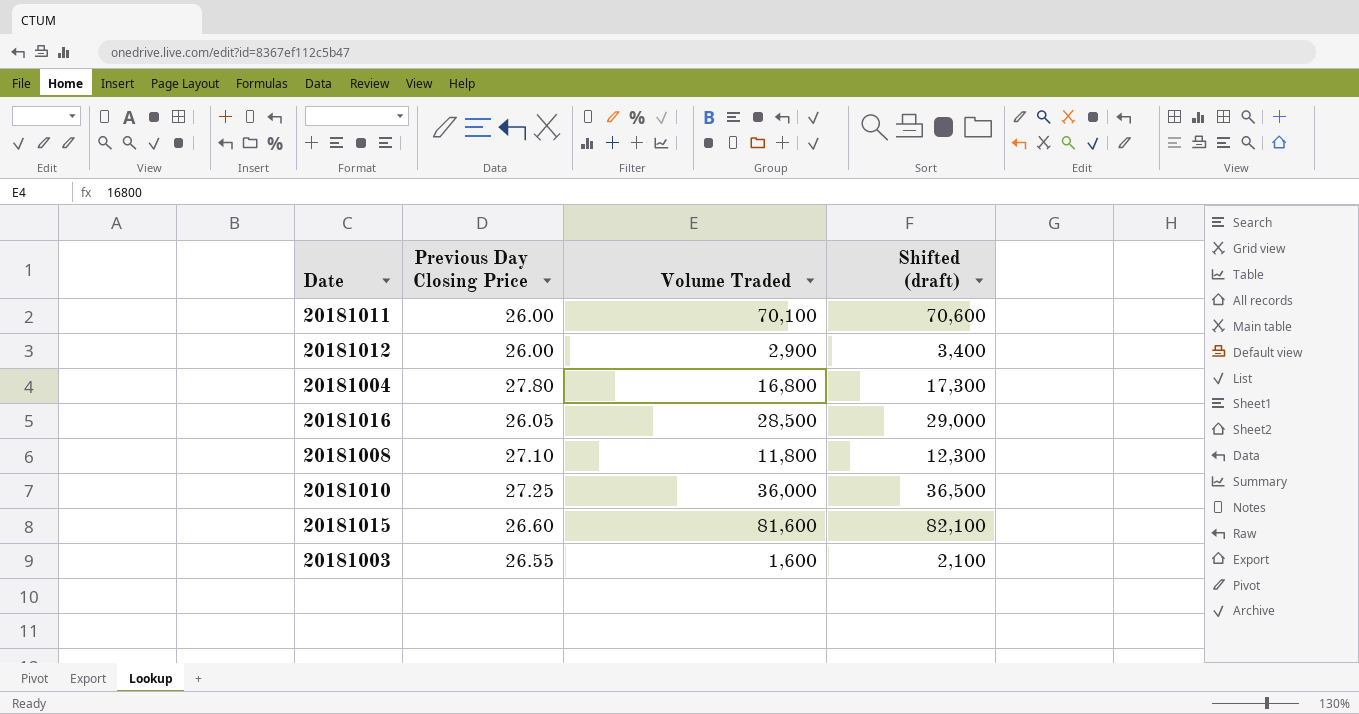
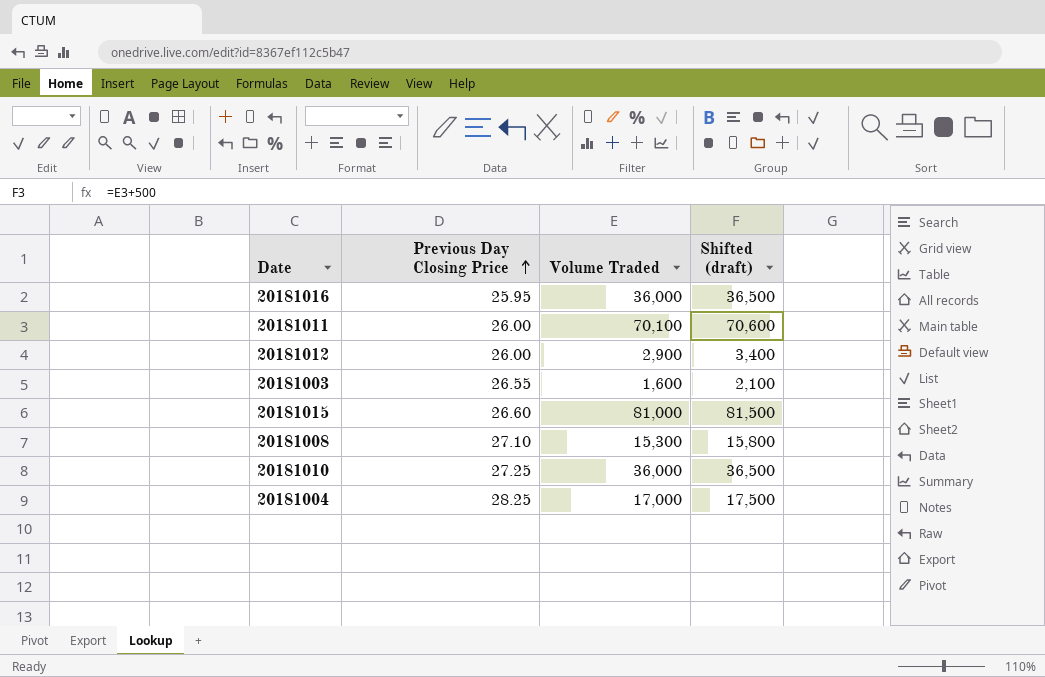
row order: none -> Previous Day Closing Price ascending
20181016 | Previous Day Closing Price: 26.05 -> 25.95
20181016 | Volume Traded: 28,500 -> 36,000
20181016 | Shifted (draft): 29,000 -> 36,500
20181015 | Volume Traded: 81,600 -> 81,000
20181015 | Shifted (draft): 82,100 -> 81,500
20181008 | Volume Traded: 11,800 -> 15,300
20181008 | Shifted (draft): 12,300 -> 15,800
20181004 | Previous Day Closing Price: 27.80 -> 28.25
20181004 | Volume Traded: 16,800 -> 17,000
20181004 | Shifted (draft): 17,300 -> 17,500

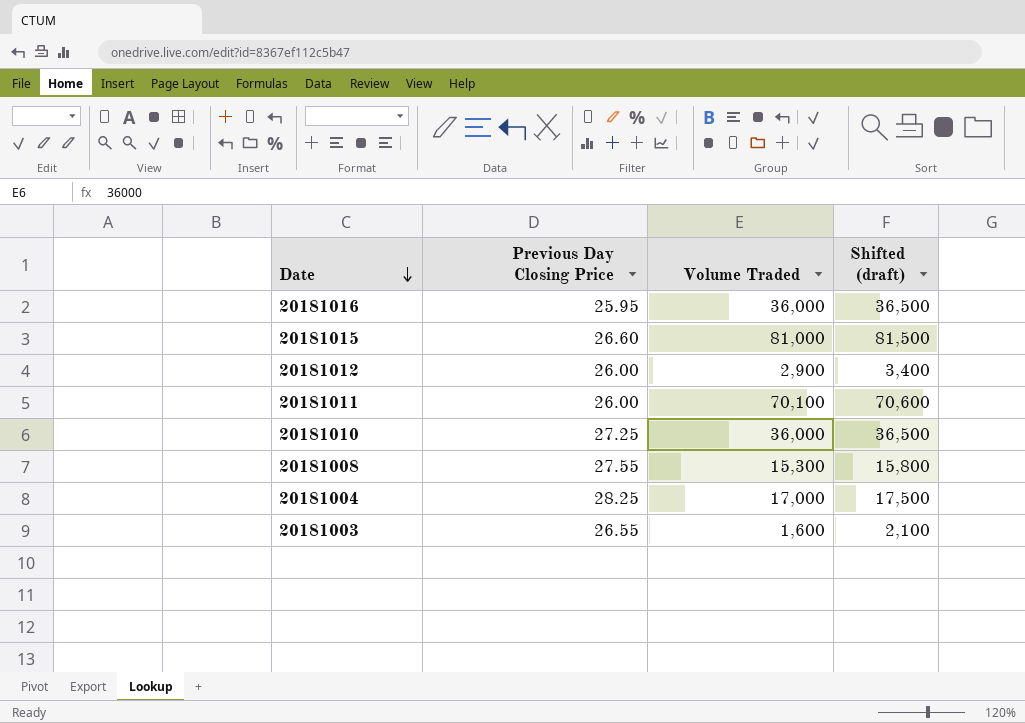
row order: Previous Day Closing Price ascending -> Date descending
20181008 | Previous Day Closing Price: 27.10 -> 27.55

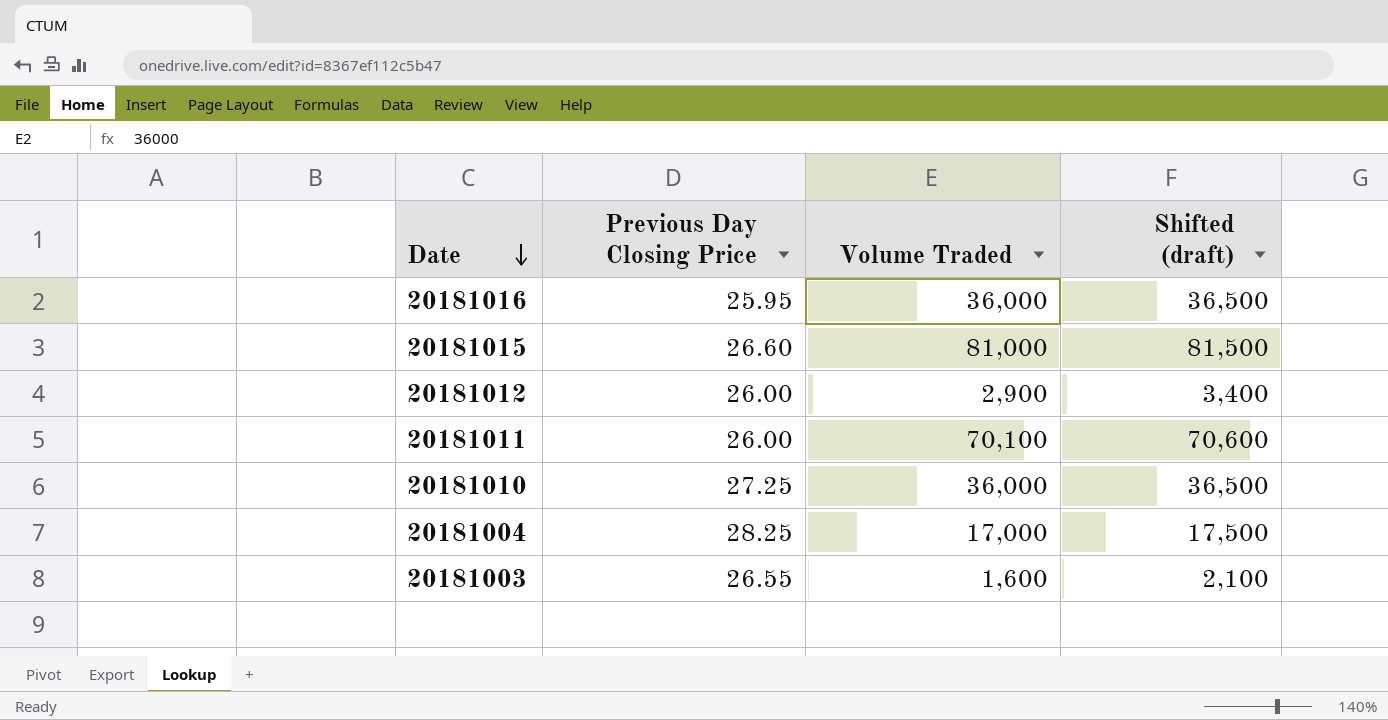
row 20181008: 27.55 | 15,300 | 15,800 -> none

